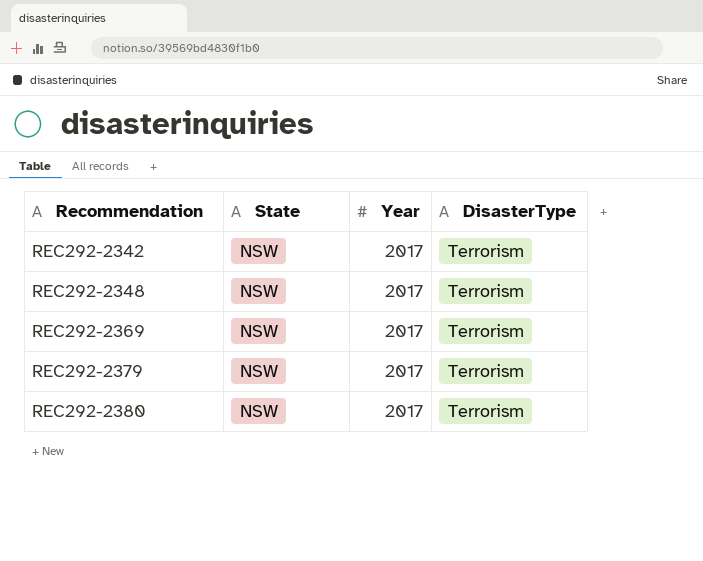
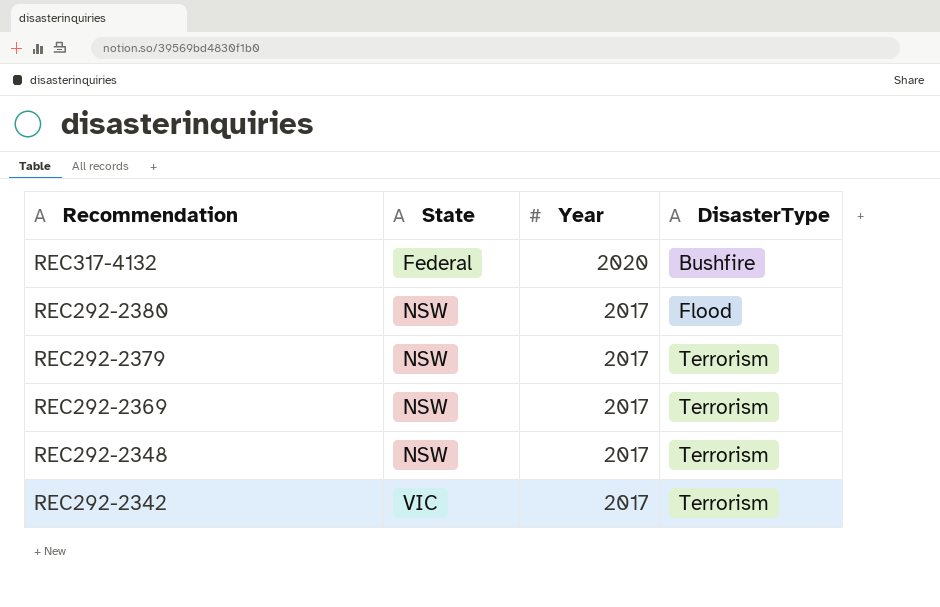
row order: Recommendation ascending -> Recommendation descending
row REC317-4132: none -> Federal | 2020 | Bushfire
REC292-2380 | DisasterType: Terrorism -> Flood
REC292-2342 | State: NSW -> VIC

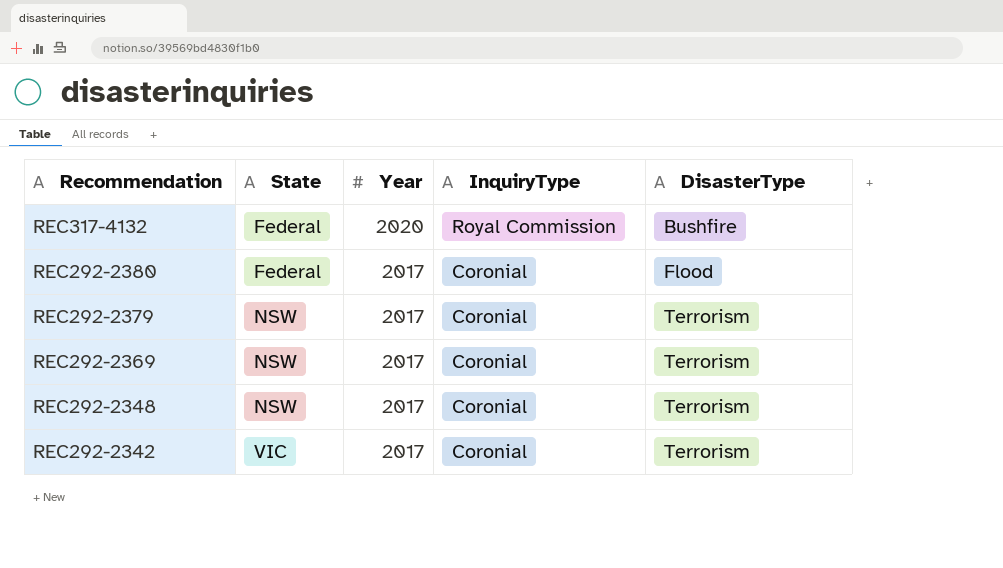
column InquiryType | position: none -> 4
REC292-2380 | State: NSW -> Federal

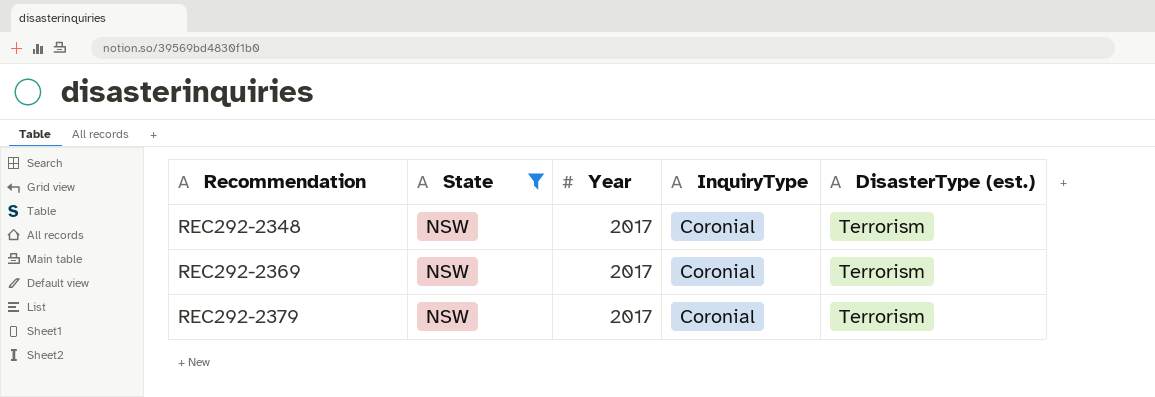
filter: none -> State = NSW
row order: Recommendation descending -> Recommendation ascending
column name: DisasterType -> DisasterType (est.)

